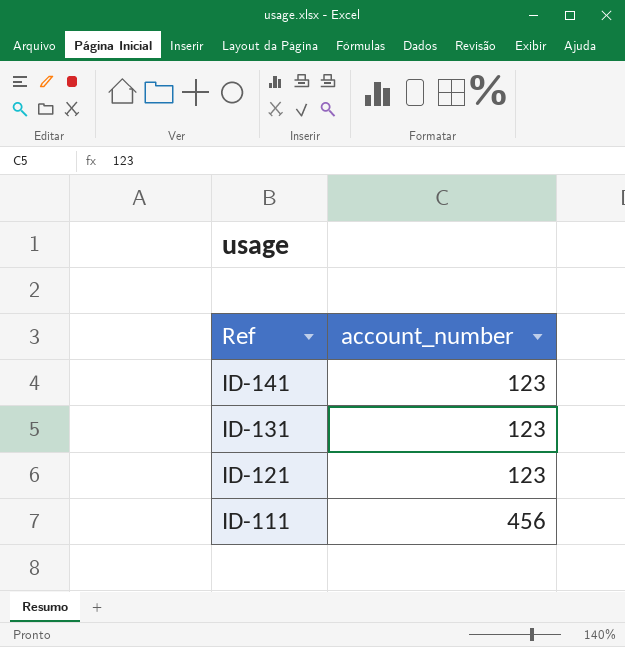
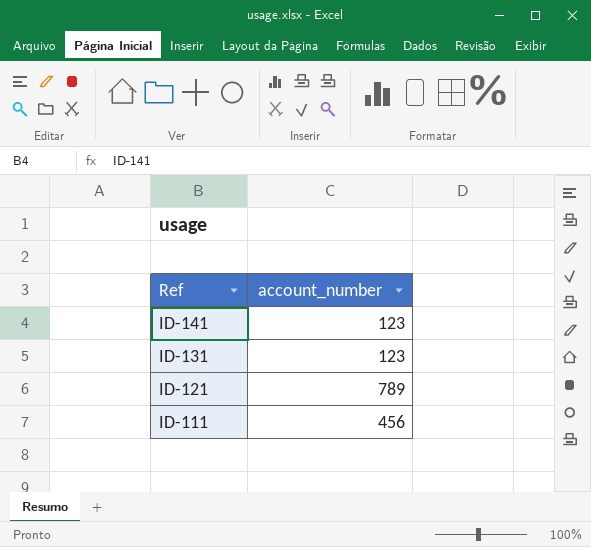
ID-121 | account_number: 123 -> 789

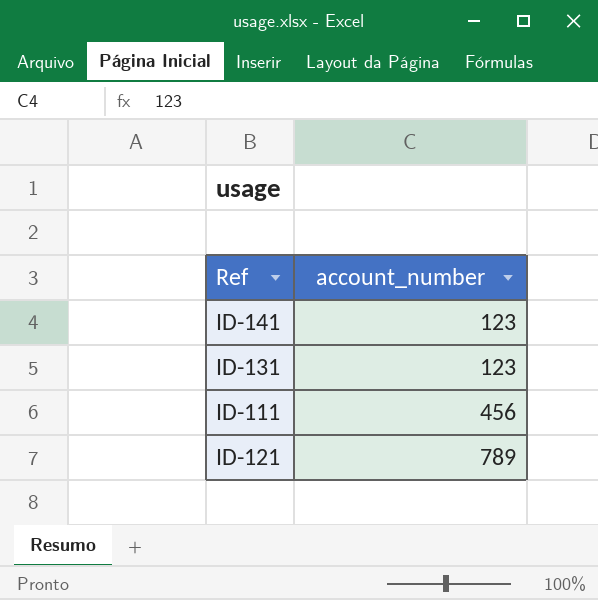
row order: Ref descending -> account_number ascending

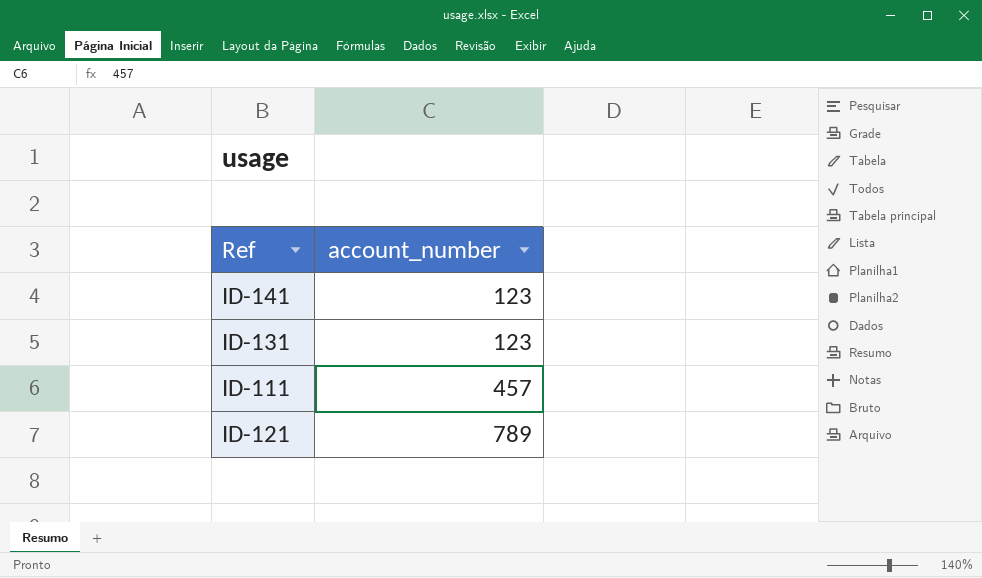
ID-111 | account_number: 456 -> 457

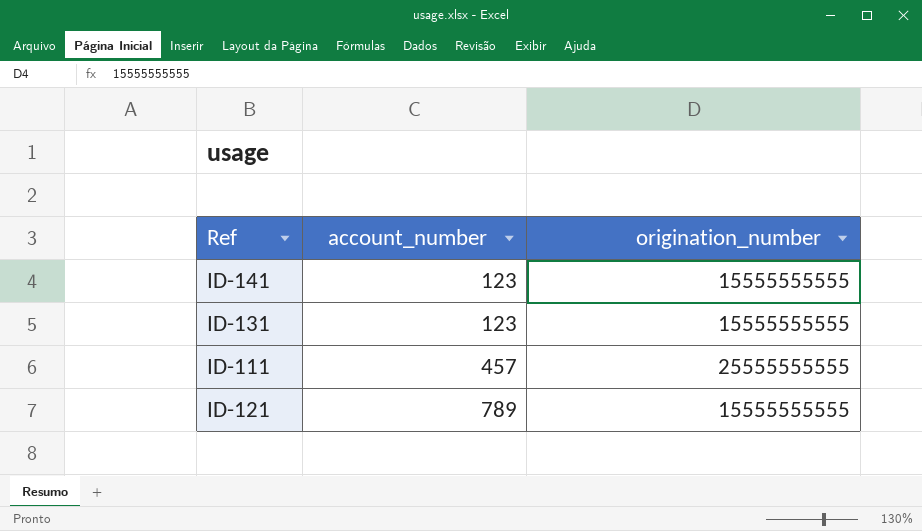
column origination_number | position: none -> 3

